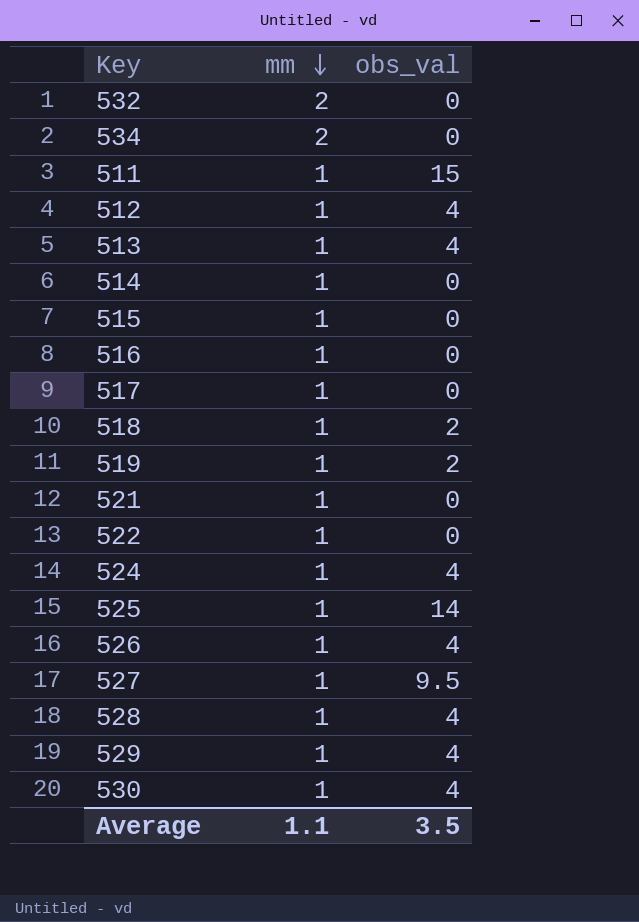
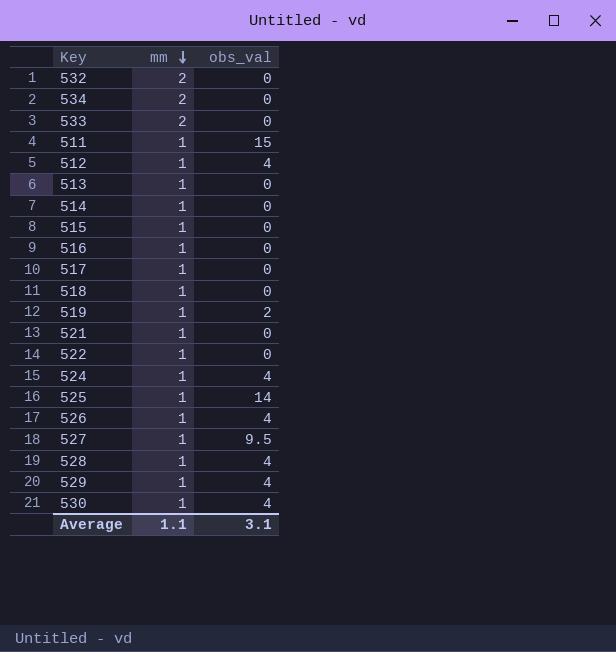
row 533: none -> 2 | 0
513 | obs_val: 4 -> 0
518 | obs_val: 2 -> 0
Average | obs_val: 3.5 -> 3.1

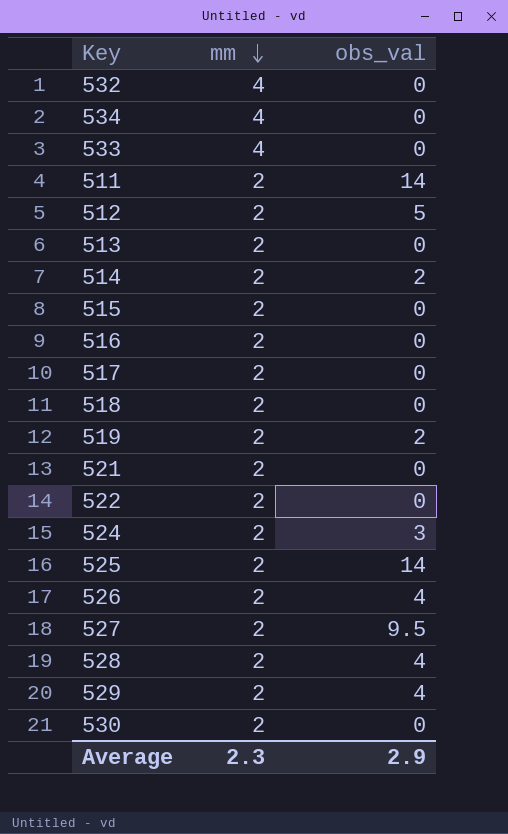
532 | mm: 2 -> 4
534 | mm: 2 -> 4
533 | mm: 2 -> 4
511 | mm: 1 -> 2
511 | obs_val: 15 -> 14
512 | mm: 1 -> 2
512 | obs_val: 4 -> 5
513 | mm: 1 -> 2
514 | mm: 1 -> 2
514 | obs_val: 0 -> 2
515 | mm: 1 -> 2
516 | mm: 1 -> 2
517 | mm: 1 -> 2
518 | mm: 1 -> 2
519 | mm: 1 -> 2
521 | mm: 1 -> 2
522 | mm: 1 -> 2
524 | mm: 1 -> 2
524 | obs_val: 4 -> 3
525 | mm: 1 -> 2
526 | mm: 1 -> 2
527 | mm: 1 -> 2
528 | mm: 1 -> 2
529 | mm: 1 -> 2
530 | mm: 1 -> 2
530 | obs_val: 4 -> 0
Average | mm: 1.1 -> 2.3
Average | obs_val: 3.1 -> 2.9

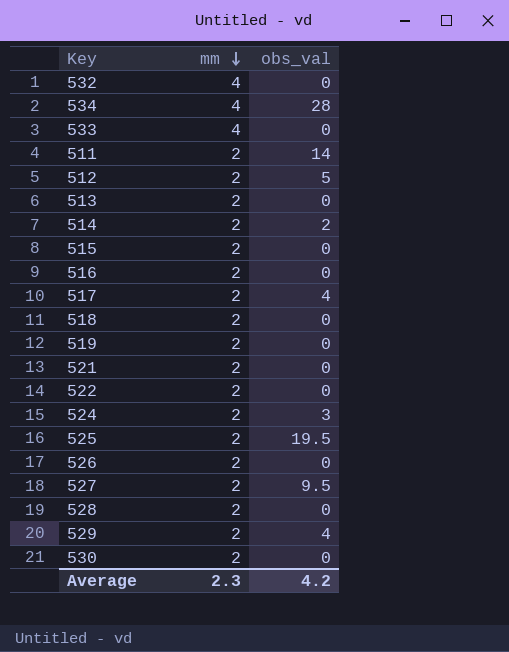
534 | obs_val: 0 -> 28
517 | obs_val: 0 -> 4
519 | obs_val: 2 -> 0
525 | obs_val: 14 -> 19.5
526 | obs_val: 4 -> 0
528 | obs_val: 4 -> 0
Average | obs_val: 2.9 -> 4.2

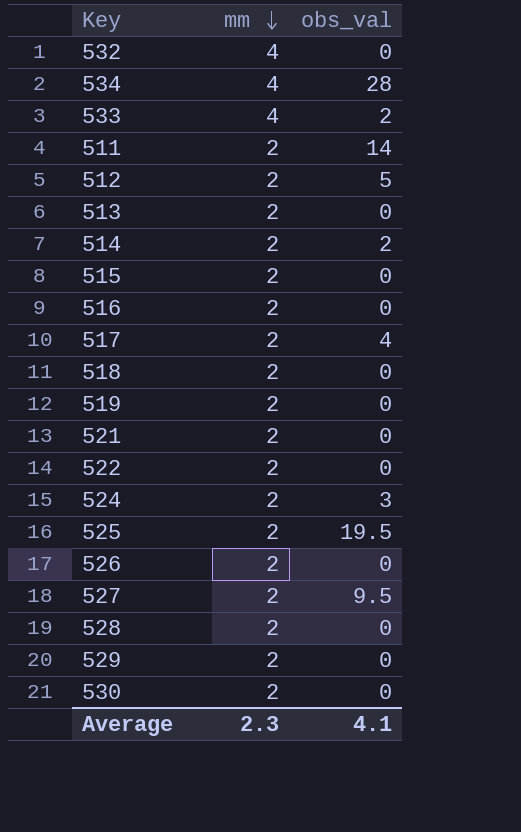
533 | obs_val: 0 -> 2
529 | obs_val: 4 -> 0
Average | obs_val: 4.2 -> 4.1

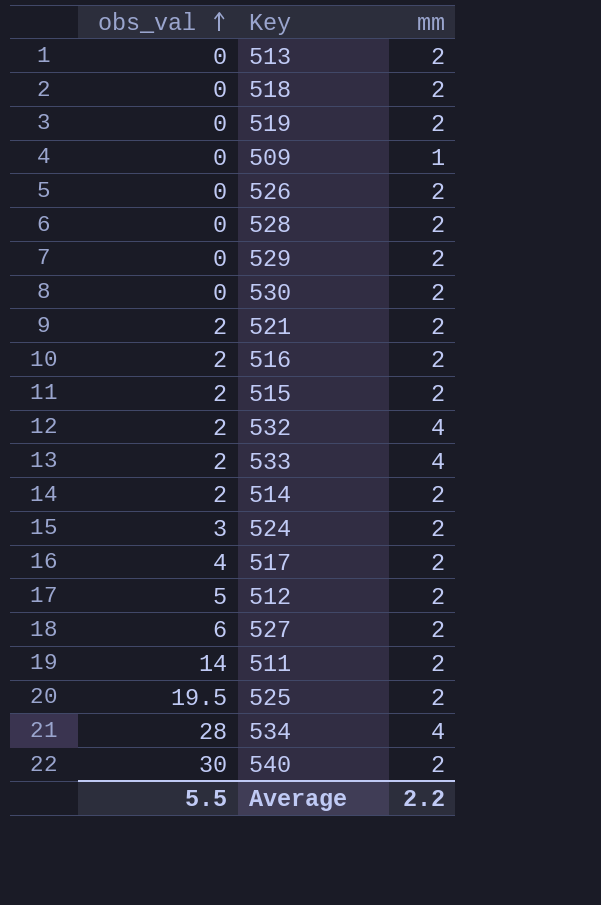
row order: mm descending -> obs_val ascending
column obs_val | position: 3 -> 1
row 522: 2 | 0 -> none
row 509: none -> 0 | 1
521 | obs_val: 0 -> 2
516 | obs_val: 0 -> 2
515 | obs_val: 0 -> 2
532 | obs_val: 0 -> 2
527 | obs_val: 9.5 -> 6
row 540: none -> 30 | 2
Average | obs_val: 4.1 -> 5.5
Average | mm: 2.3 -> 2.2

